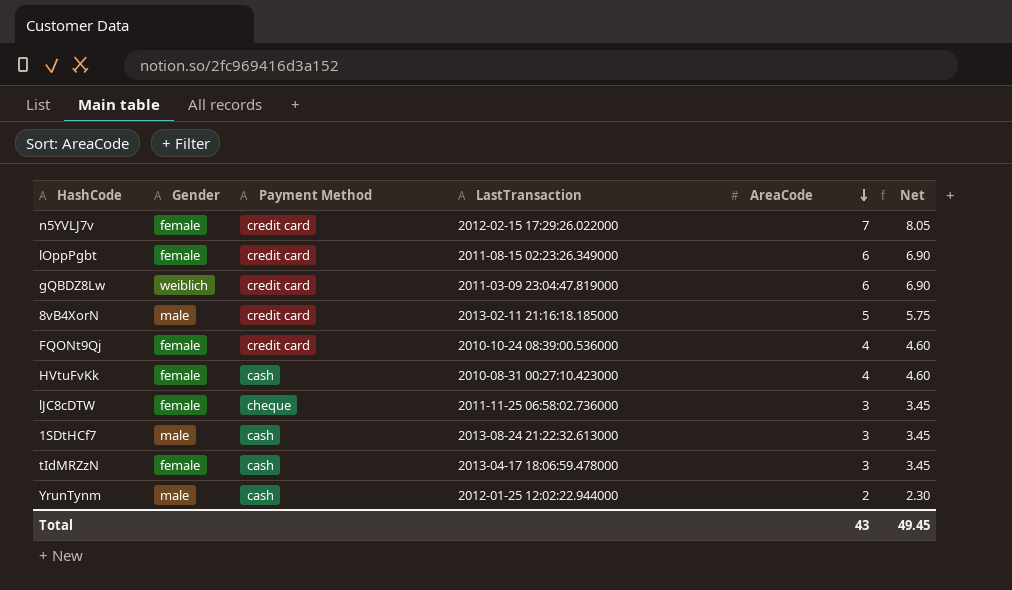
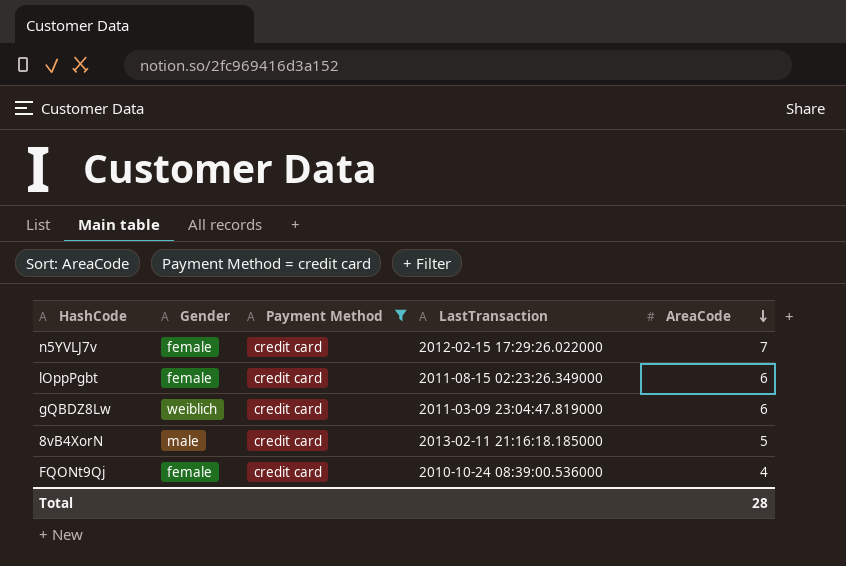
filter: none -> Payment Method = credit card
column Net | formula: [AreaCode] * 1.15 -> none
Total | AreaCode: 43 -> 28

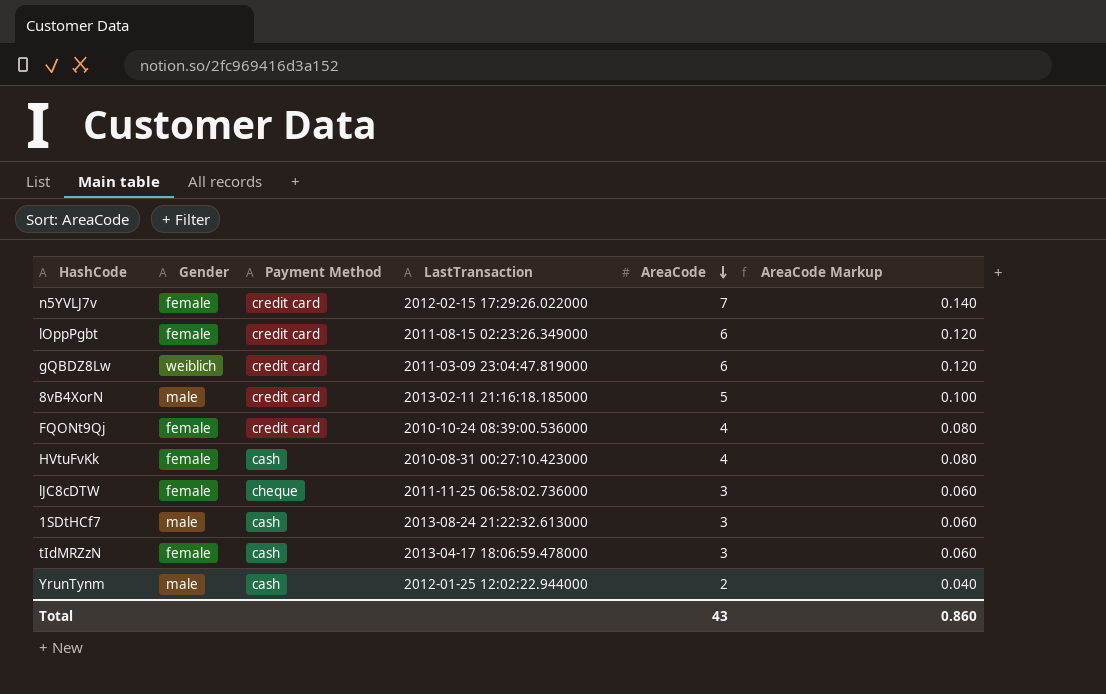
filter: Payment Method = credit card -> none
column AreaCode Markup | formula: none -> [AreaCode] * 0.02
Total | AreaCode: 28 -> 43

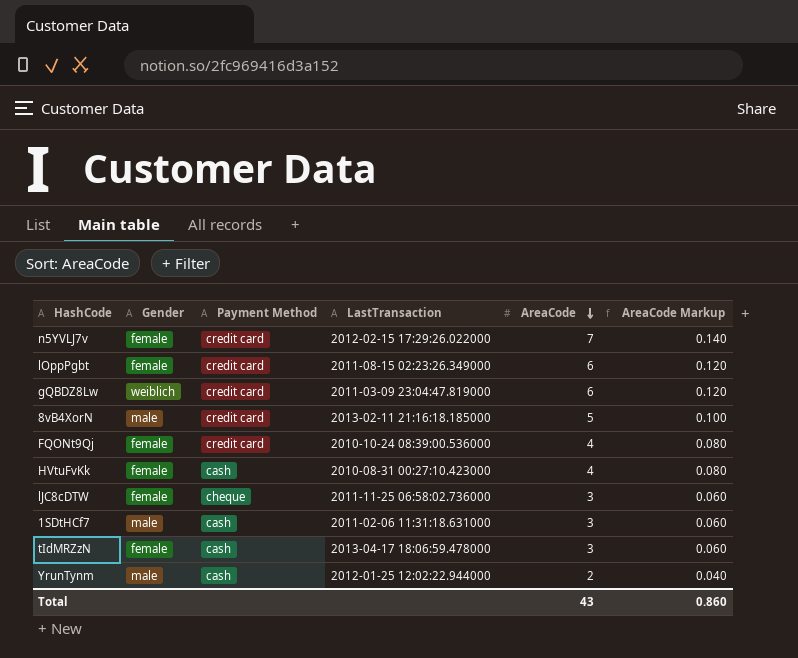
1SDtHCf7 | LastTransaction: 2013-08-24 21:22:32.613000 -> 2011-02-06 11:31:18.631000

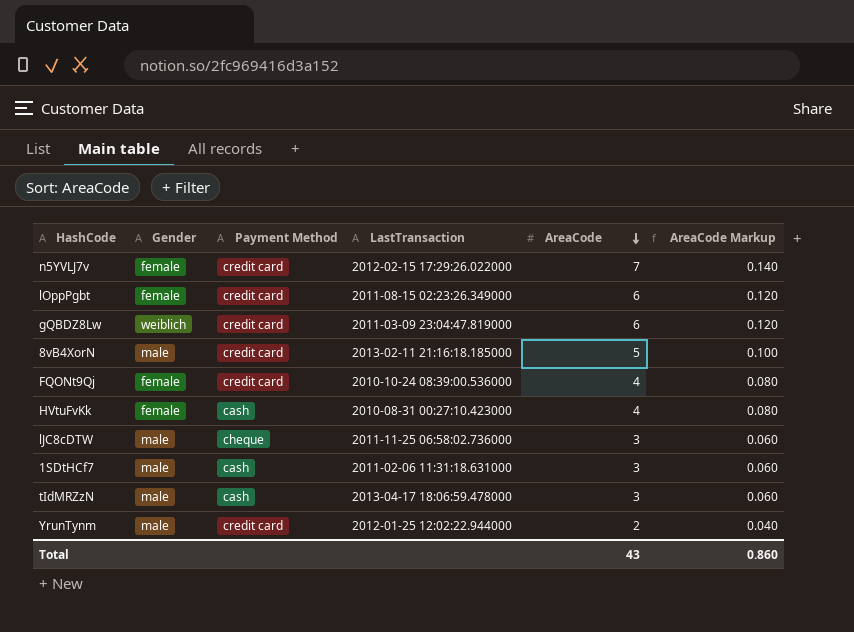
lJC8cDTW | Gender: female -> male
tIdMRZzN | Gender: female -> male
YrunTynm | Payment Method: cash -> credit card

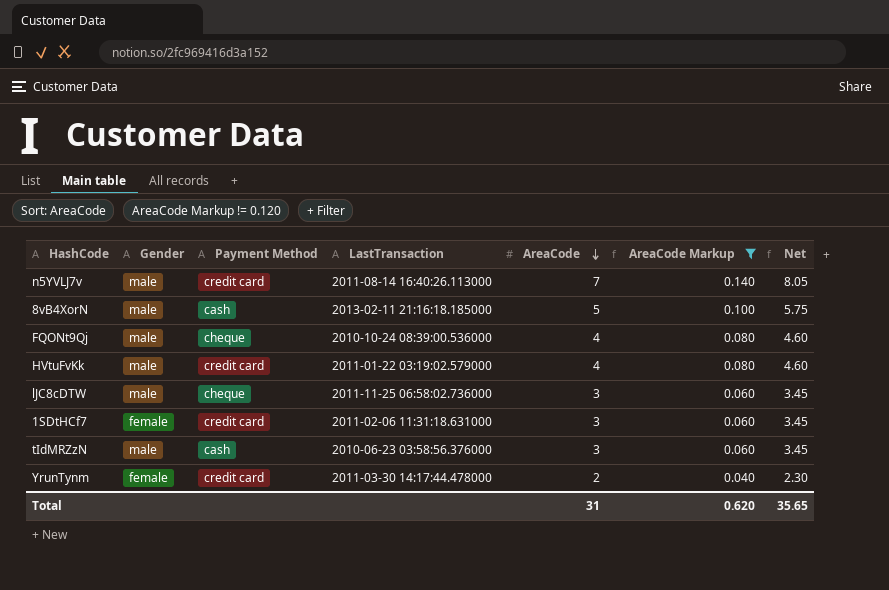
filter: none -> AreaCode Markup != 0.120
column Net | formula: none -> [AreaCode] * 1.15
n5YVLJ7v | Gender: female -> male
n5YVLJ7v | LastTransaction: 2012-02-15 17:29:26.022000 -> 2011-08-14 16:40:26.113000
8vB4XorN | Payment Method: credit card -> cash
FQONt9Qj | Gender: female -> male
FQONt9Qj | Payment Method: credit card -> cheque
HVtuFvKk | Gender: female -> male
HVtuFvKk | Payment Method: cash -> credit card
HVtuFvKk | LastTransaction: 2010-08-31 00:27:10.423000 -> 2011-01-22 03:19:02.579000
1SDtHCf7 | Gender: male -> female
1SDtHCf7 | Payment Method: cash -> credit card
tIdMRZzN | LastTransaction: 2013-04-17 18:06:59.478000 -> 2010-06-23 03:58:56.376000
YrunTynm | Gender: male -> female
YrunTynm | LastTransaction: 2012-01-25 12:02:22.944000 -> 2011-03-30 14:17:44.478000
Total | AreaCode: 43 -> 31
Total | AreaCode Markup: 0.860 -> 0.620

